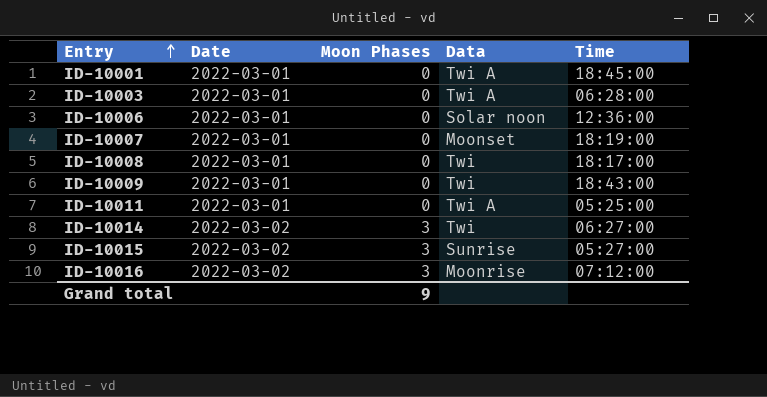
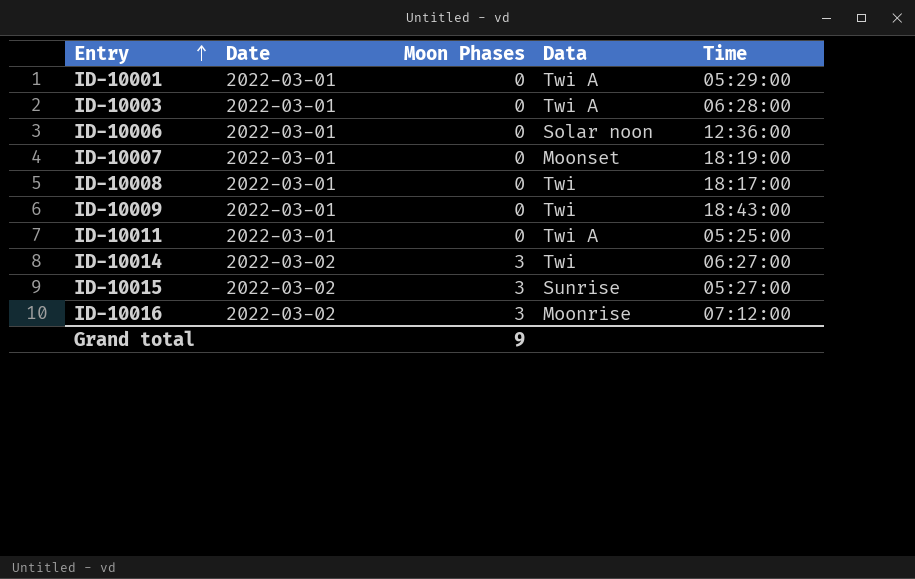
ID-10001 | Time: 18:45:00 -> 05:29:00

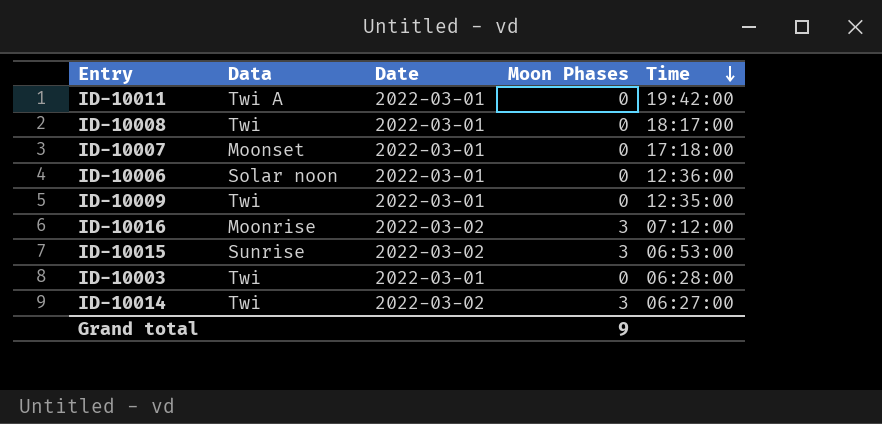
row order: Entry ascending -> Time descending
column Data | position: 4 -> 2
row ID-10001: 2022-03-01 | 0 | Twi A | 05:29:00 -> none
ID-10011 | Time: 05:25:00 -> 19:42:00
ID-10007 | Time: 18:19:00 -> 17:18:00
ID-10009 | Time: 18:43:00 -> 12:35:00
ID-10015 | Time: 05:27:00 -> 06:53:00
ID-10003 | Data: Twi A -> Twi

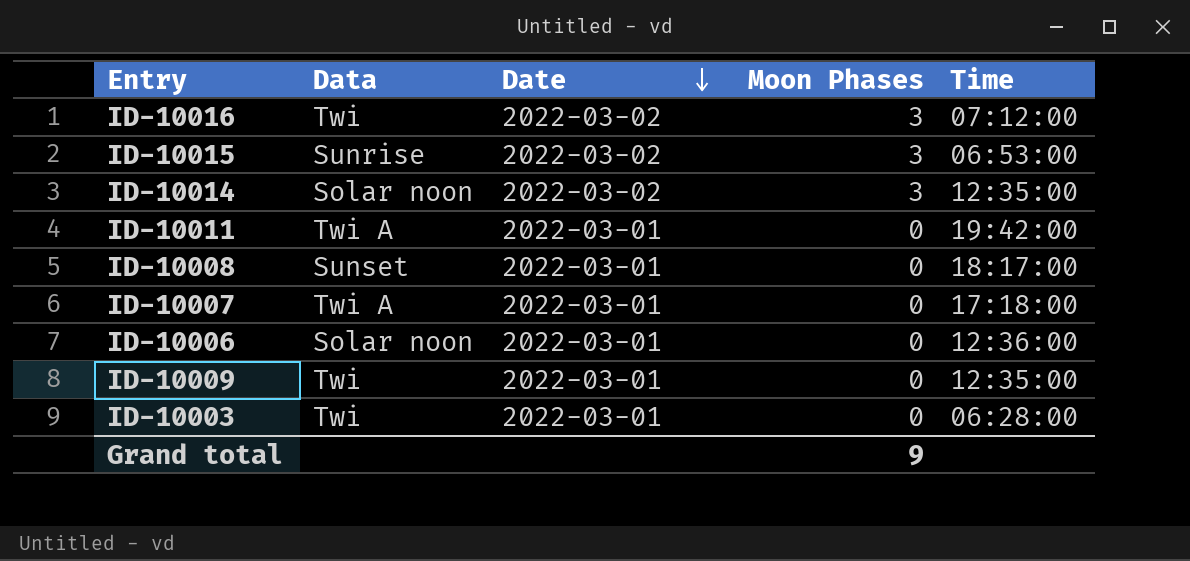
row order: Time descending -> Date descending
ID-10016 | Data: Moonrise -> Twi
ID-10014 | Data: Twi -> Solar noon
ID-10014 | Time: 06:27:00 -> 12:35:00
ID-10008 | Data: Twi -> Sunset
ID-10007 | Data: Moonset -> Twi A

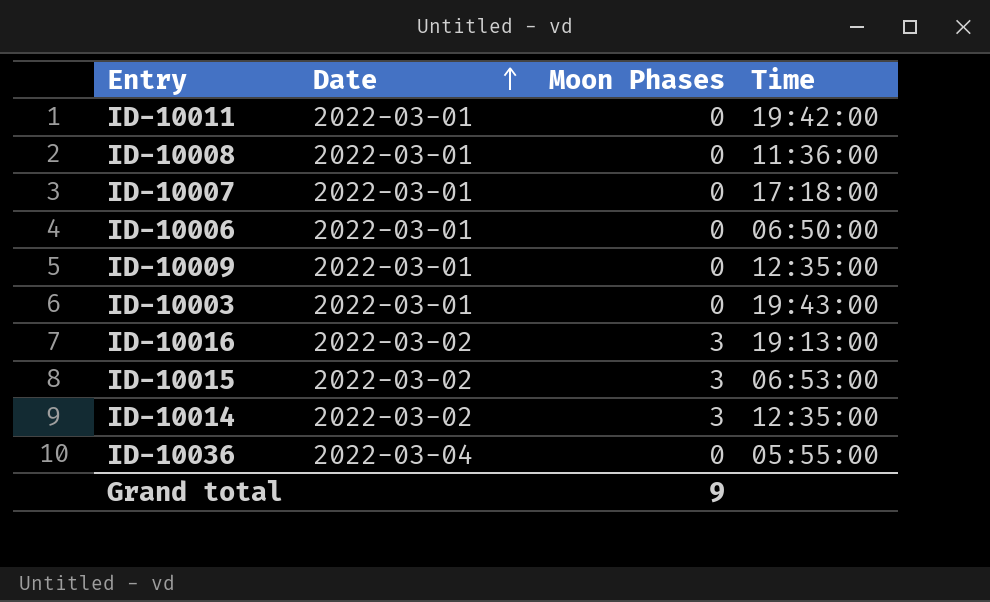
row order: Date descending -> Date ascending
column Data | position: 2 -> none
ID-10008 | Time: 18:17:00 -> 11:36:00
ID-10006 | Time: 12:36:00 -> 06:50:00
ID-10003 | Time: 06:28:00 -> 19:43:00
ID-10016 | Time: 07:12:00 -> 19:13:00
row ID-10036: none -> 2022-03-04 | 0 | 05:55:00

